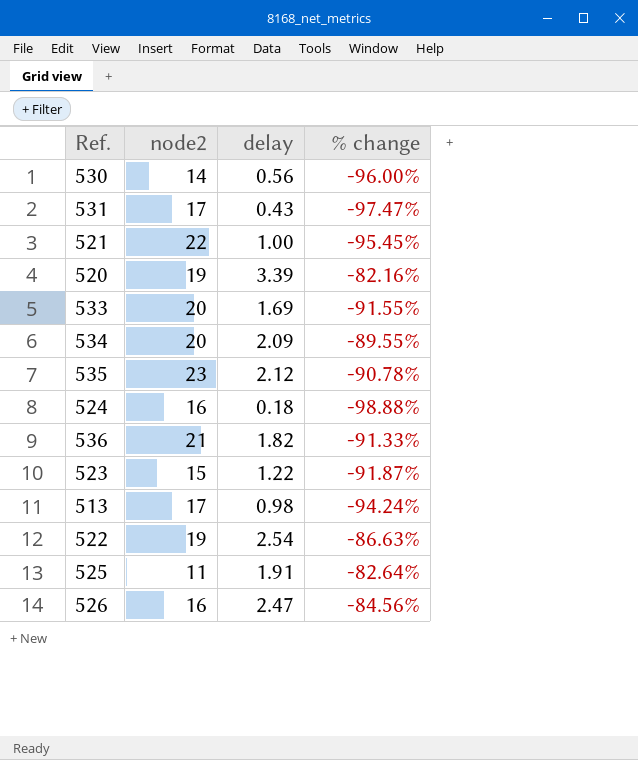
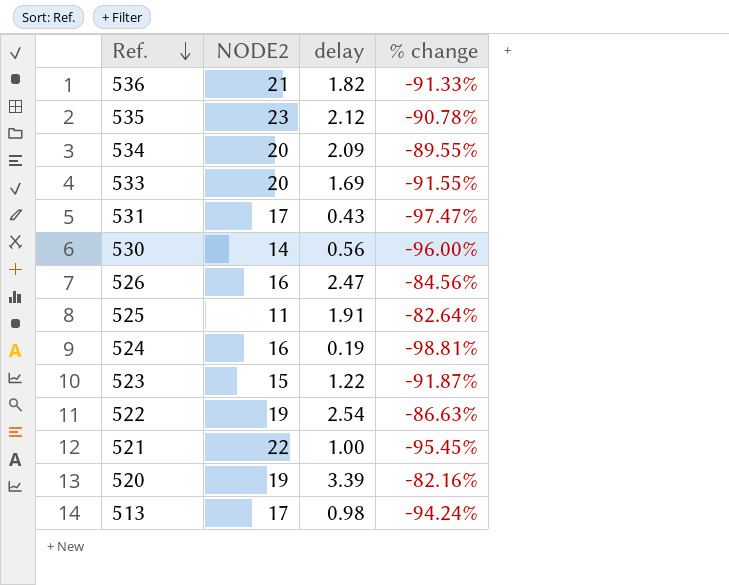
row order: none -> Ref. descending
column name: node2 -> NODE2
524 | delay: 0.18 -> 0.19
524 | % change: -98.88% -> -98.81%

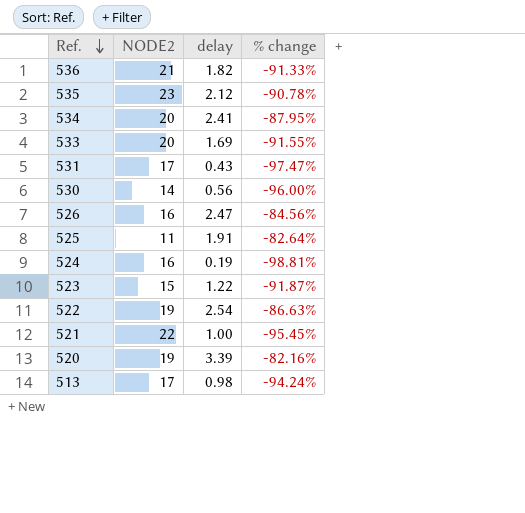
534 | delay: 2.09 -> 2.41
534 | % change: -89.55% -> -87.95%

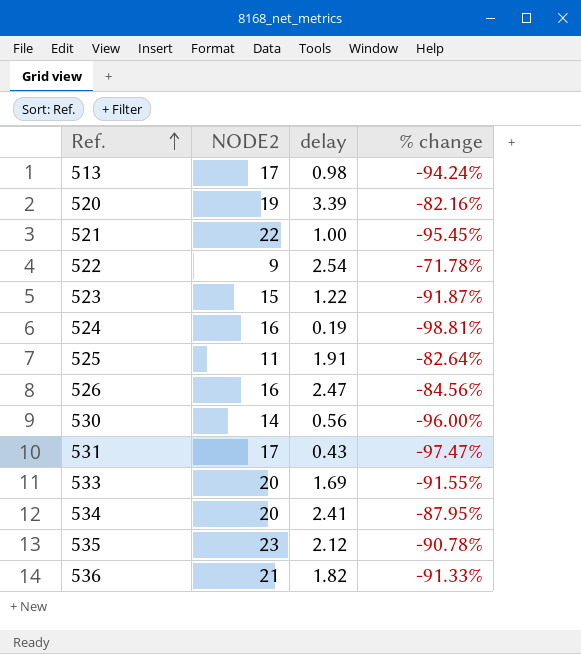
row order: Ref. descending -> Ref. ascending
522 | NODE2: 19 -> 9
522 | % change: -86.63% -> -71.78%

